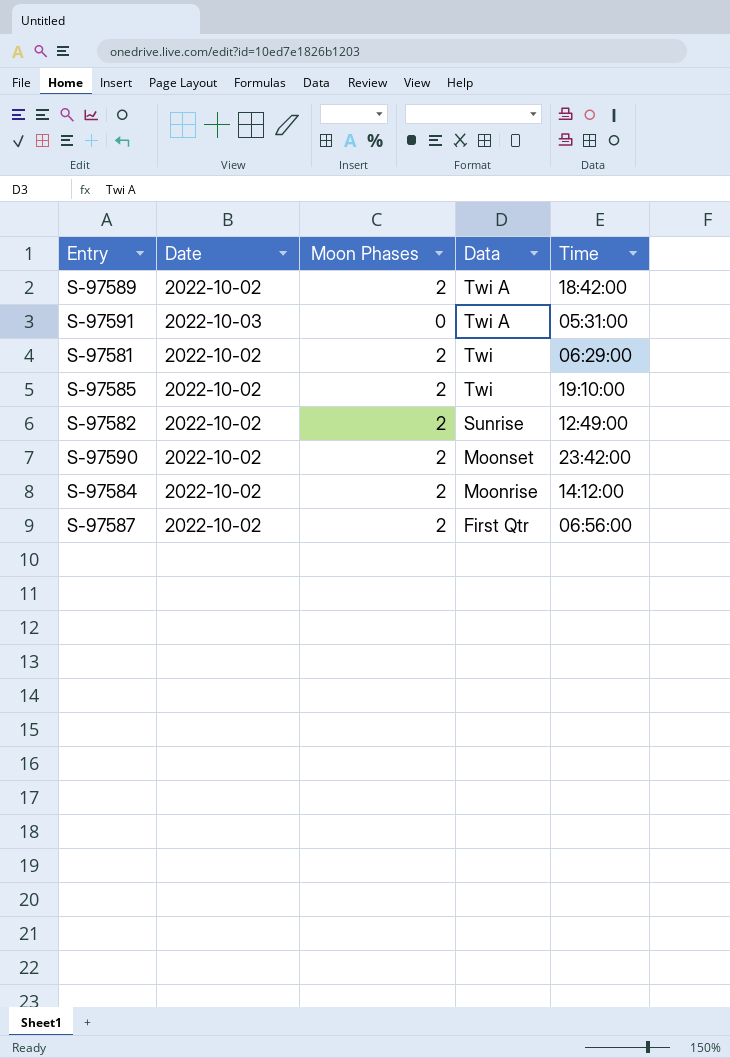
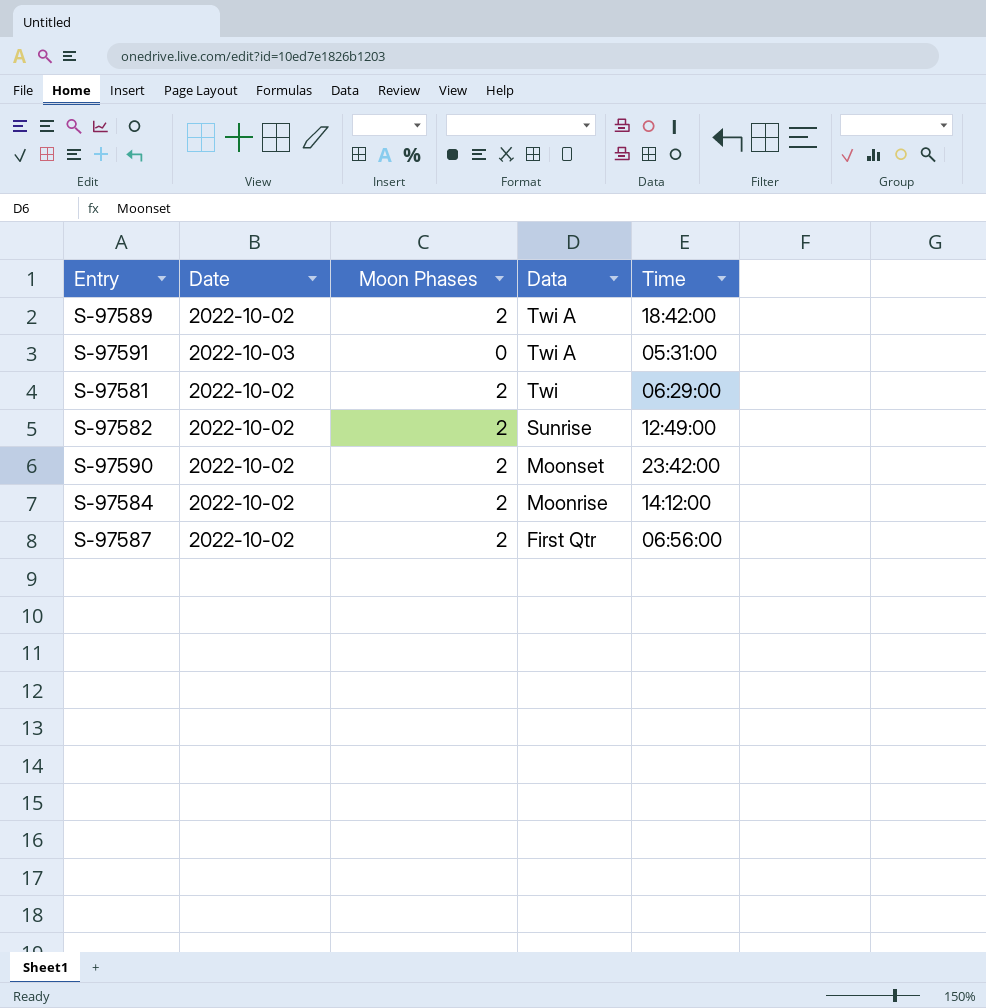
row S-97585: 2022-10-02 | 2 | Twi | 19:10:00 -> none

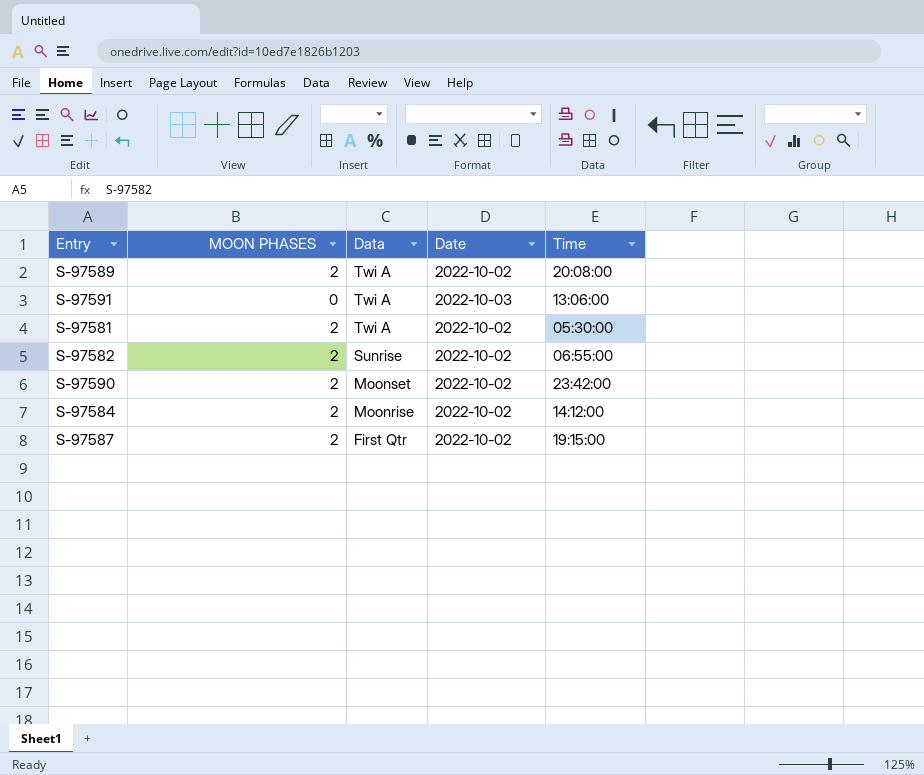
column name: Moon Phases -> MOON PHASES
column Date | position: 2 -> 4
S-97589 | Time: 18:42:00 -> 20:08:00
S-97591 | Time: 05:31:00 -> 13:06:00
S-97581 | Data: Twi -> Twi A
S-97581 | Time: 06:29:00 -> 05:30:00
S-97582 | Time: 12:49:00 -> 06:55:00
S-97587 | Time: 06:56:00 -> 19:15:00

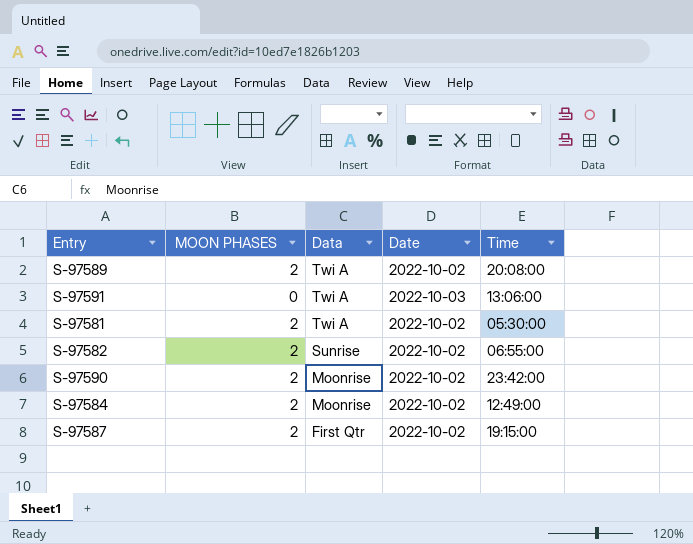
S-97590 | Data: Moonset -> Moonrise
S-97584 | Time: 14:12:00 -> 12:49:00

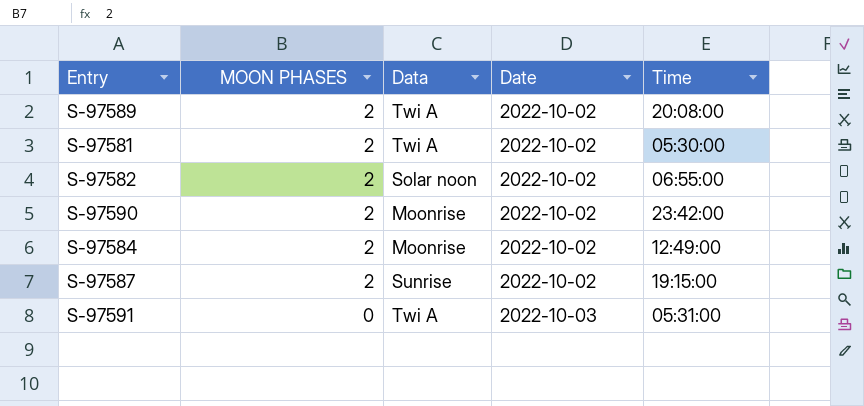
row order: Data descending -> MOON PHASES descending
S-97582 | Data: Sunrise -> Solar noon
S-97587 | Data: First Qtr -> Sunrise
S-97591 | Time: 13:06:00 -> 05:31:00

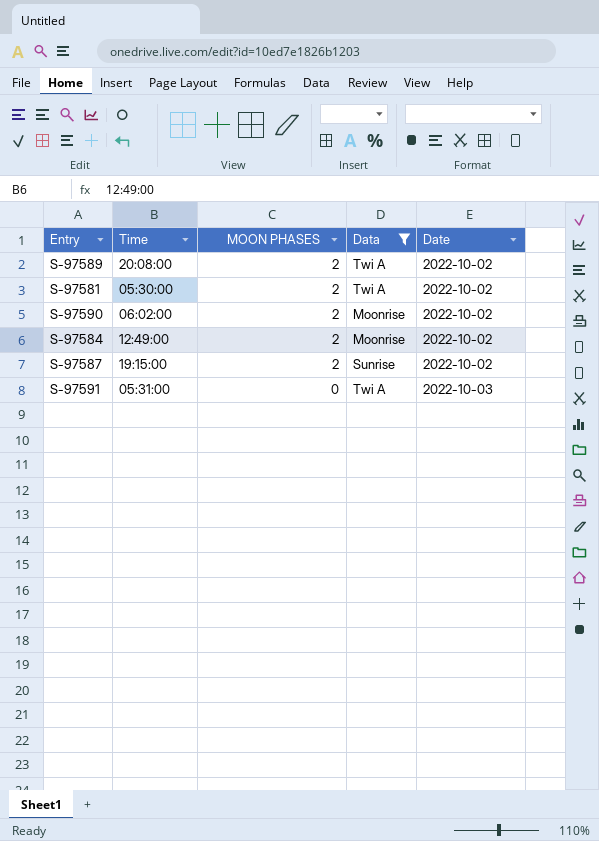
filter: none -> Data != Solar noon
column Time | position: 5 -> 2
S-97590 | Time: 23:42:00 -> 06:02:00

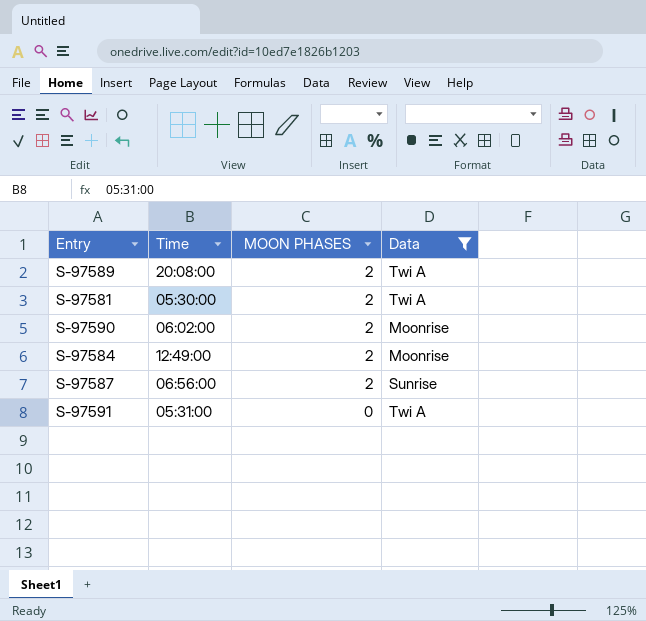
column Date | position: 5 -> none
S-97587 | Time: 19:15:00 -> 06:56:00

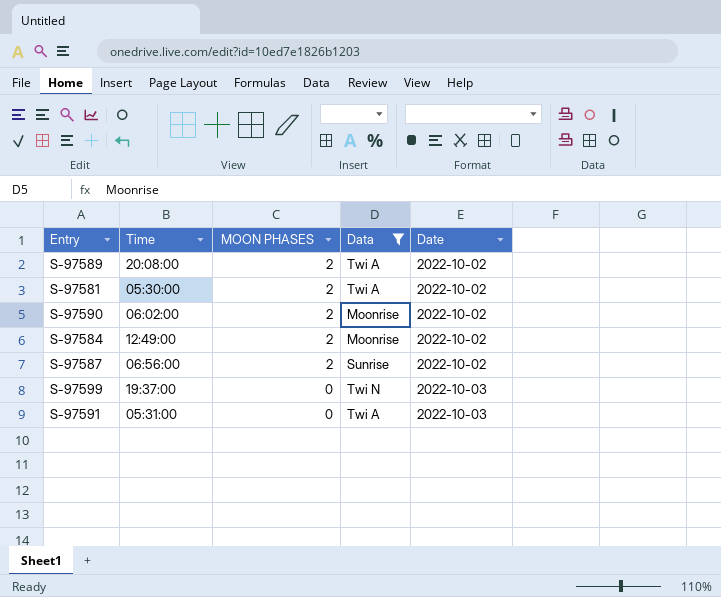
column Date | position: none -> 5
row S-97599: none -> 19:37:00 | 0 | Twi N | 2022-10-03

